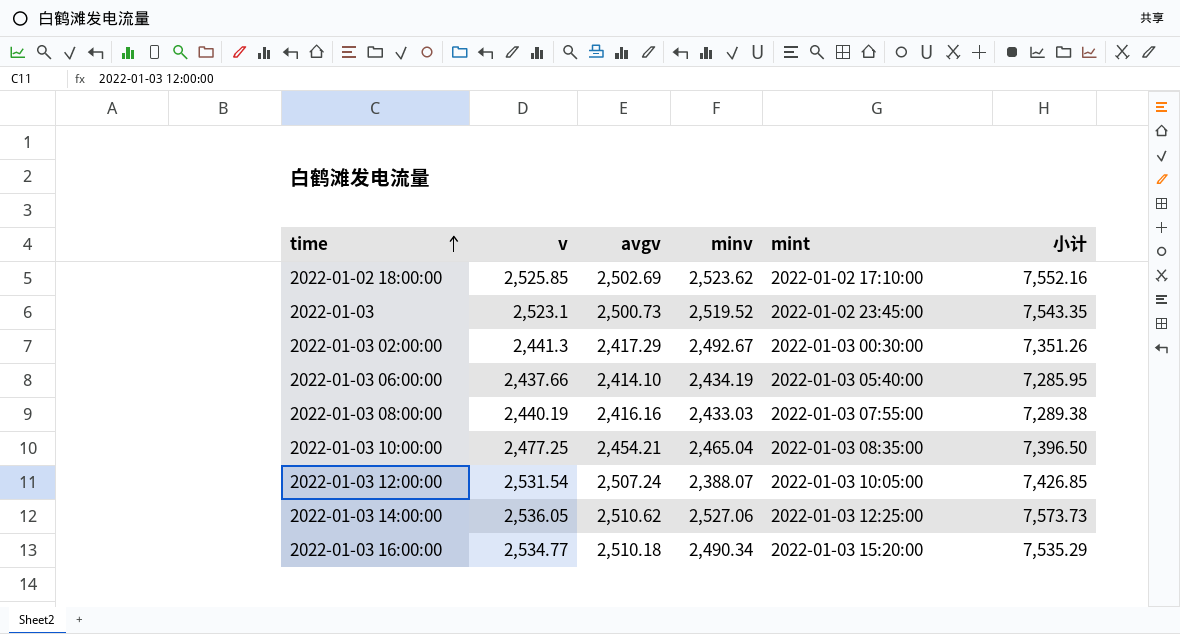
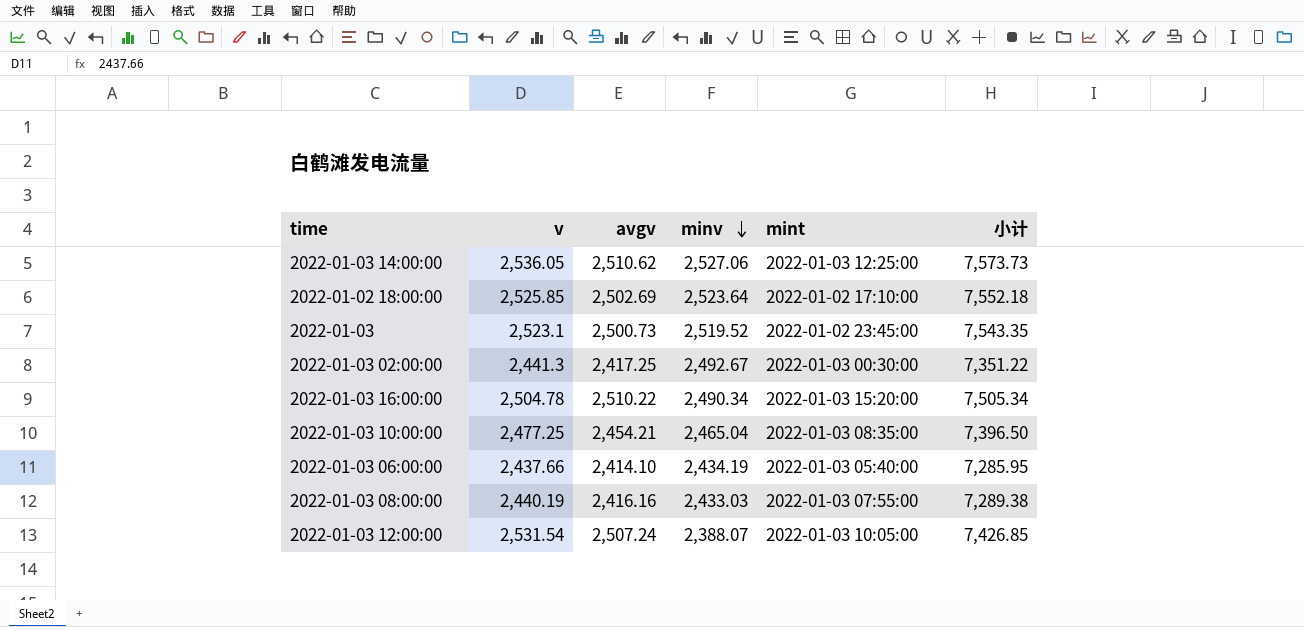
row order: time ascending -> minv descending
2022-01-02 18:00:00 | minv: 2,523.62 -> 2,523.64
2022-01-02 18:00:00 | 小计: 7,552.16 -> 7,552.18
2022-01-03 02:00:00 | avgv: 2,417.29 -> 2,417.25
2022-01-03 02:00:00 | 小计: 7,351.26 -> 7,351.22
2022-01-03 16:00:00 | v: 2,534.77 -> 2,504.78
2022-01-03 16:00:00 | avgv: 2,510.18 -> 2,510.22
2022-01-03 16:00:00 | 小计: 7,535.29 -> 7,505.34

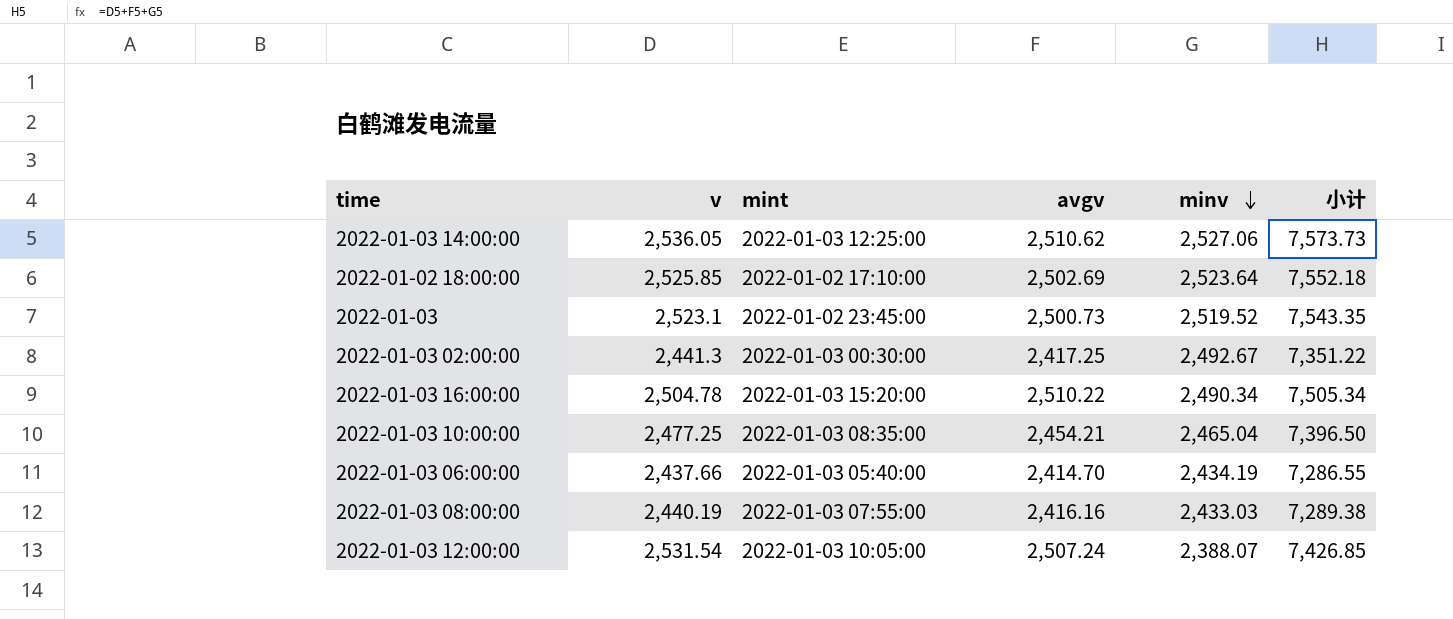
column mint | position: 5 -> 3
2022-01-03 06:00:00 | avgv: 2,414.10 -> 2,414.70
2022-01-03 06:00:00 | 小计: 7,285.95 -> 7,286.55

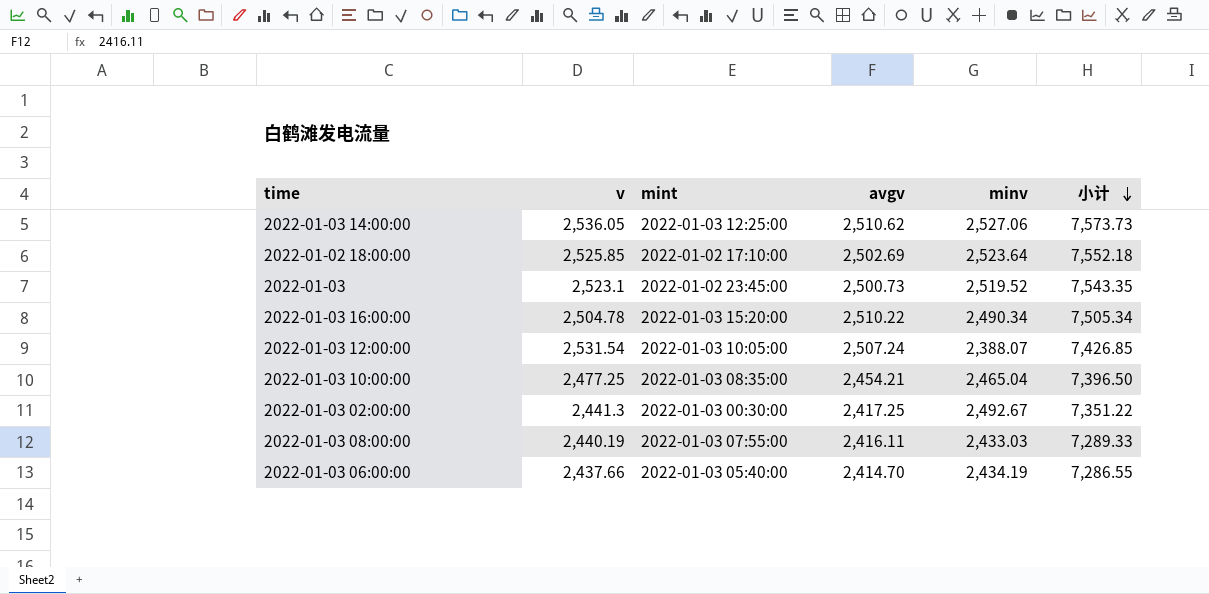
row order: minv descending -> 小计 descending
2022-01-03 08:00:00 | avgv: 2,416.16 -> 2,416.11
2022-01-03 08:00:00 | 小计: 7,289.38 -> 7,289.33

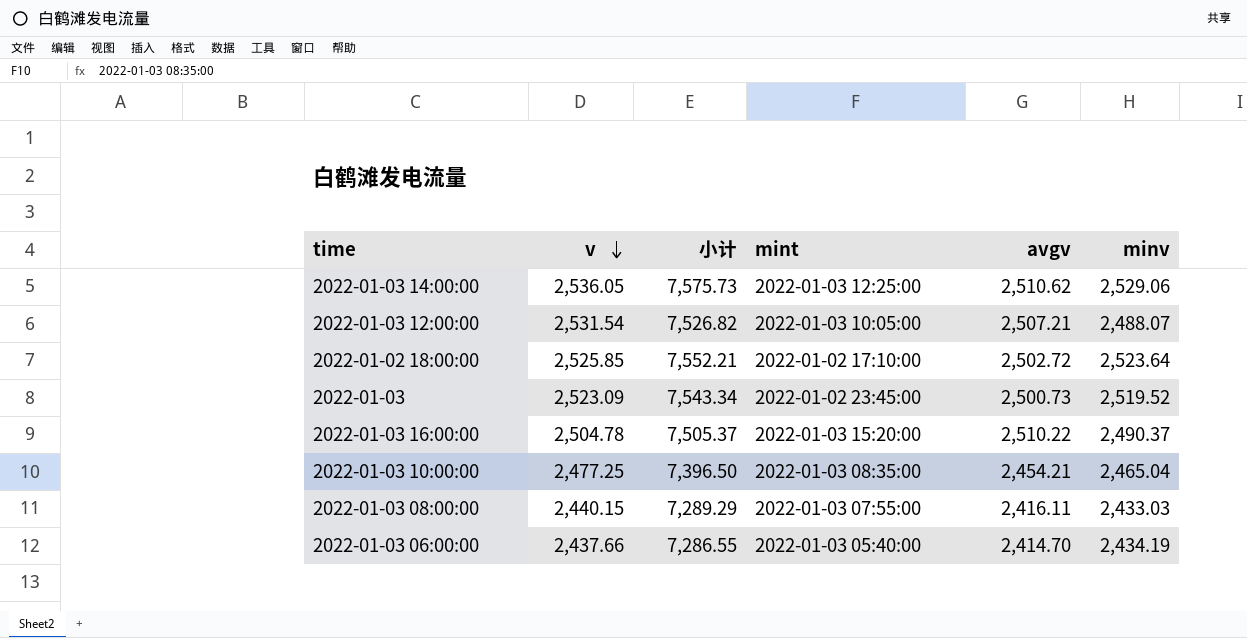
row order: 小计 descending -> v descending
column 小计 | position: 6 -> 3
row 2022-01-03 02:00:00: 2,441.3 | 2022-01-03 00:30:00 | 2,417.25 | 2,492.67 | 7,351.22 -> none
2022-01-03 14:00:00 | 小计: 7,573.73 -> 7,575.73
2022-01-03 14:00:00 | minv: 2,527.06 -> 2,529.06
2022-01-03 12:00:00 | 小计: 7,426.85 -> 7,526.82
2022-01-03 12:00:00 | avgv: 2,507.24 -> 2,507.21
2022-01-03 12:00:00 | minv: 2,388.07 -> 2,488.07
2022-01-02 18:00:00 | 小计: 7,552.18 -> 7,552.21
2022-01-02 18:00:00 | avgv: 2,502.69 -> 2,502.72
2022-01-03 | v: 2,523.1 -> 2,523.09
2022-01-03 | 小计: 7,543.35 -> 7,543.34
2022-01-03 16:00:00 | 小计: 7,505.34 -> 7,505.37
2022-01-03 16:00:00 | minv: 2,490.34 -> 2,490.37
2022-01-03 08:00:00 | v: 2,440.19 -> 2,440.15
2022-01-03 08:00:00 | 小计: 7,289.33 -> 7,289.29

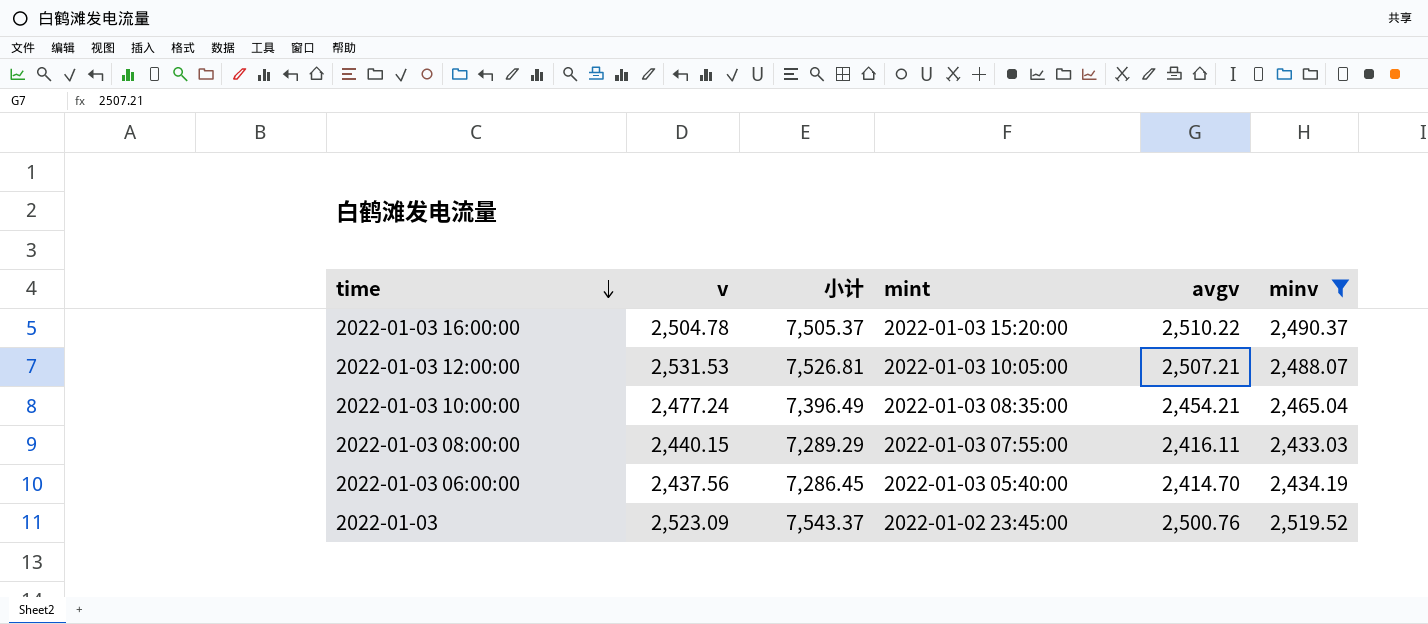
filter: none -> minv <= 2,519.52
row order: v descending -> time descending
2022-01-03 12:00:00 | v: 2,531.54 -> 2,531.53
2022-01-03 12:00:00 | 小计: 7,526.82 -> 7,526.81
2022-01-03 10:00:00 | v: 2,477.25 -> 2,477.24
2022-01-03 10:00:00 | 小计: 7,396.50 -> 7,396.49
2022-01-03 06:00:00 | v: 2,437.66 -> 2,437.56
2022-01-03 06:00:00 | 小计: 7,286.55 -> 7,286.45
2022-01-03 | 小计: 7,543.34 -> 7,543.37
2022-01-03 | avgv: 2,500.73 -> 2,500.76

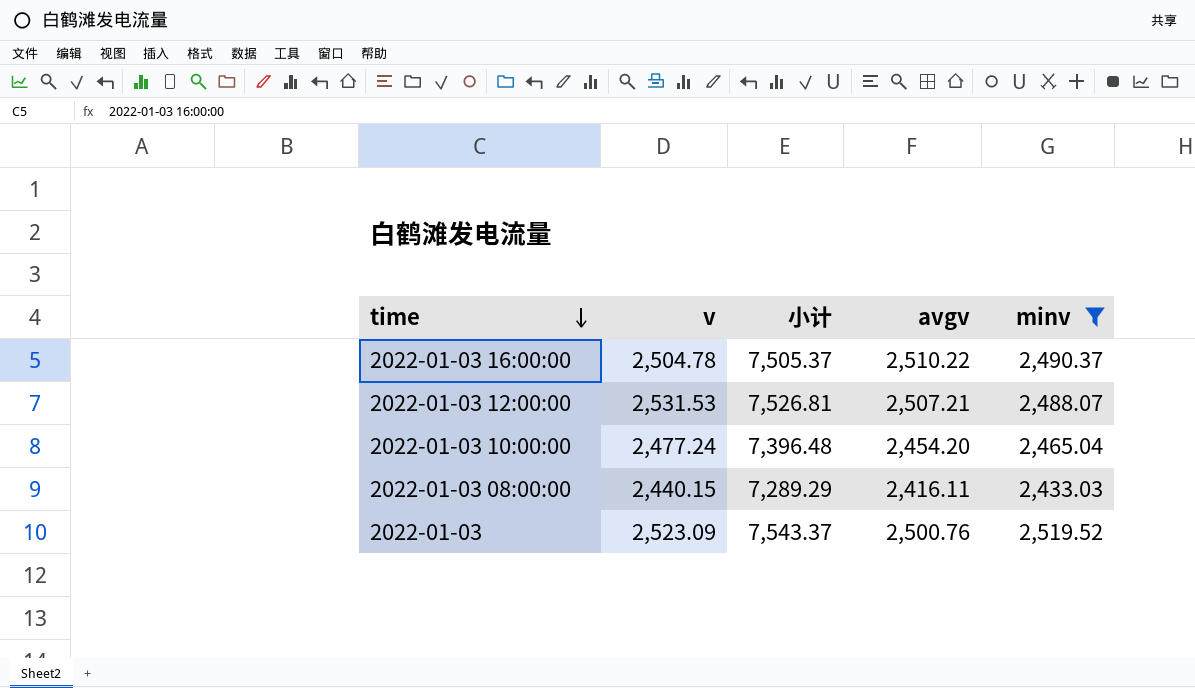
column mint | position: 4 -> none
row 2022-01-03 06:00:00: 2,437.56 | 7,286.45 | 2022-01-03 05:40:00 | 2,414.70 | 2,434.19 -> none
2022-01-03 10:00:00 | 小计: 7,396.49 -> 7,396.48
2022-01-03 10:00:00 | avgv: 2,454.21 -> 2,454.20

